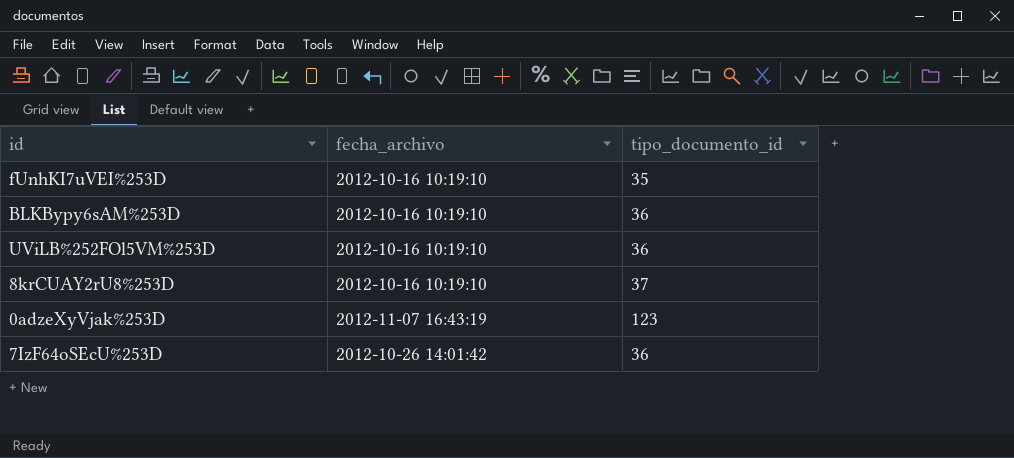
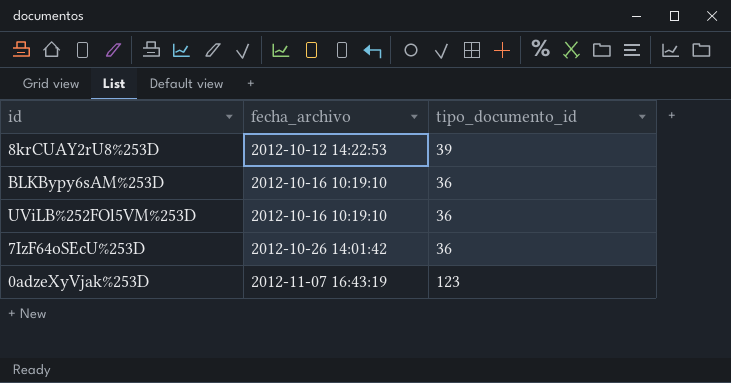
row order: none -> fecha_archivo ascending
row fUnhKI7uVEI%253D: 2012-10-16 10:19:10 | 35 -> none
8krCUAY2rU8%253D | fecha_archivo: 2012-10-16 10:19:10 -> 2012-10-12 14:22:53
8krCUAY2rU8%253D | tipo_documento_id: 37 -> 39

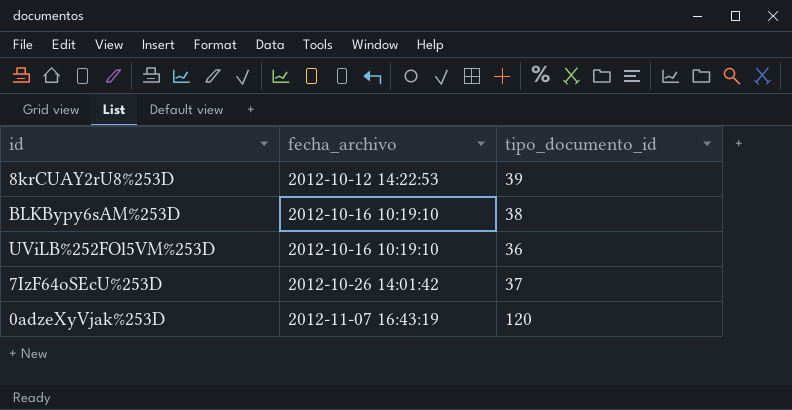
BLKBypy6sAM%253D | tipo_documento_id: 36 -> 38
7IzF64oSEcU%253D | tipo_documento_id: 36 -> 37
0adzeXyVjak%253D | tipo_documento_id: 123 -> 120

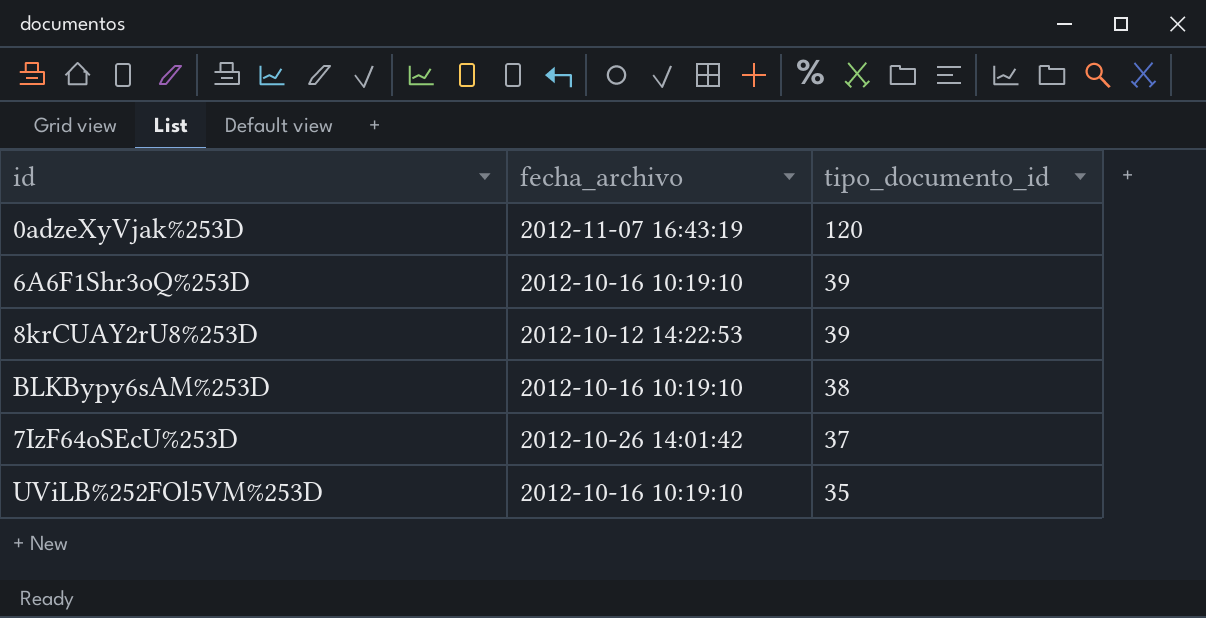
row order: fecha_archivo ascending -> tipo_documento_id descending
row 6A6F1Shr3oQ%253D: none -> 2012-10-16 10:19:10 | 39
UViLB%252FOl5VM%253D | tipo_documento_id: 36 -> 35

